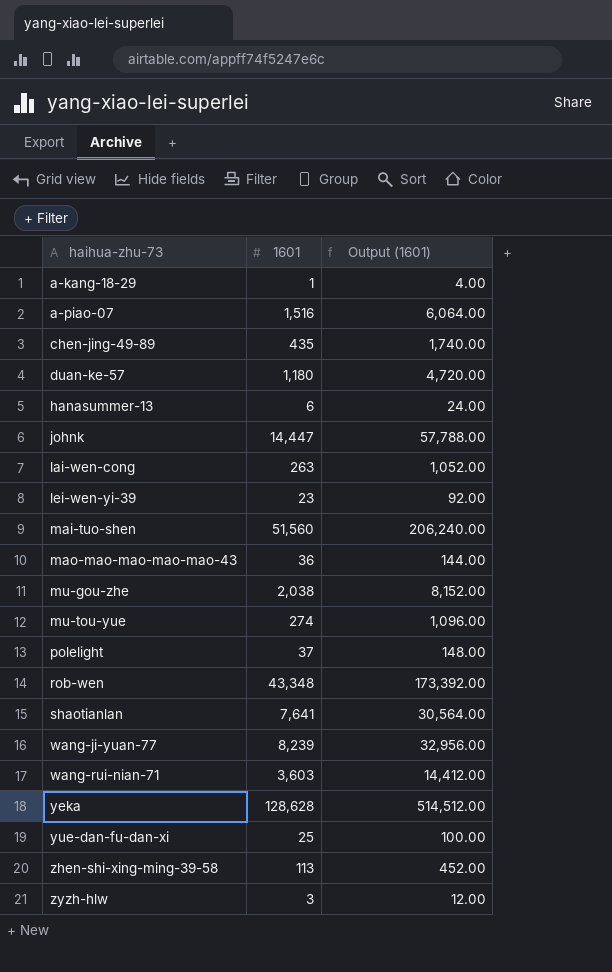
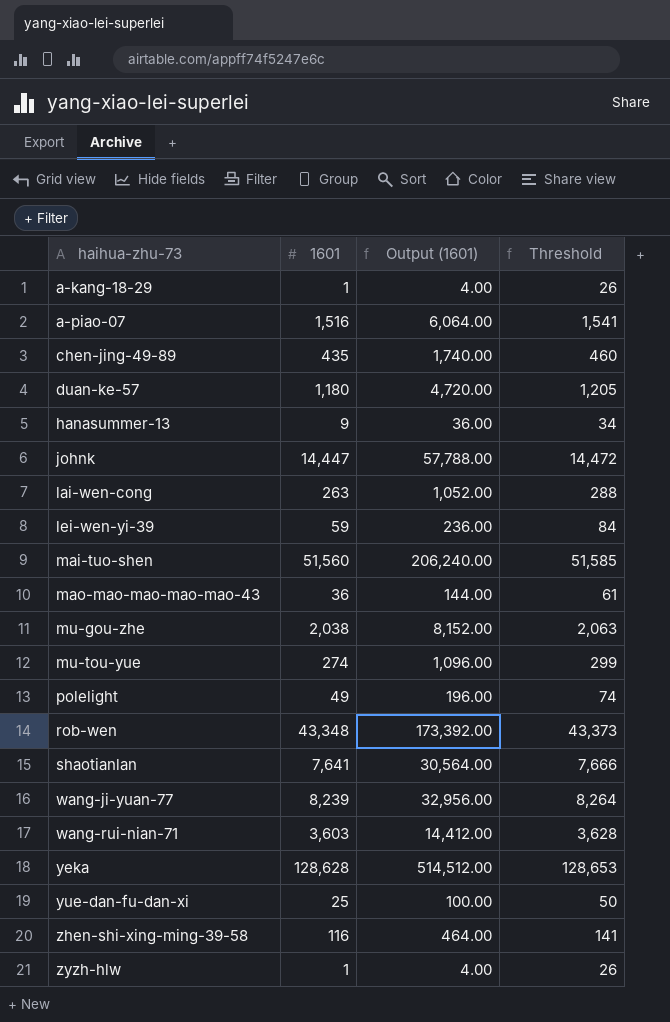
column Threshold | formula: none -> [1601] + 25
hanasummer-13 | 1601: 6 -> 9
hanasummer-13 | Output (1601): 24.00 -> 36.00
lei-wen-yi-39 | 1601: 23 -> 59
lei-wen-yi-39 | Output (1601): 92.00 -> 236.00
polelight | 1601: 37 -> 49
polelight | Output (1601): 148.00 -> 196.00
zhen-shi-xing-ming-39-58 | 1601: 113 -> 116
zhen-shi-xing-ming-39-58 | Output (1601): 452.00 -> 464.00
zyzh-hlw | 1601: 3 -> 1
zyzh-hlw | Output (1601): 12.00 -> 4.00

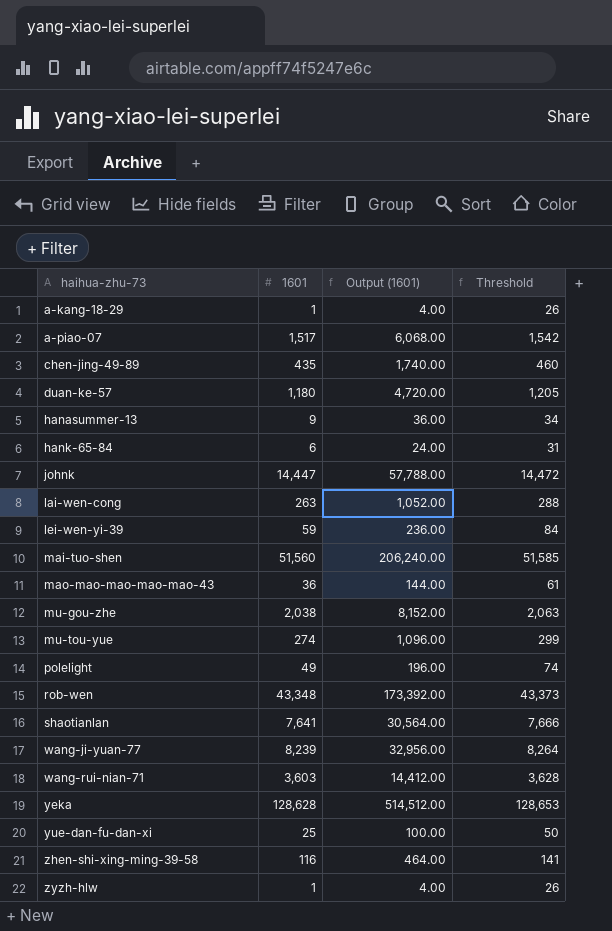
a-piao-07 | 1601: 1,516 -> 1,517
a-piao-07 | Output (1601): 6,064.00 -> 6,068.00
a-piao-07 | Threshold: 1,541 -> 1,542
row hank-65-84: none -> 6 | 24.00 | 31

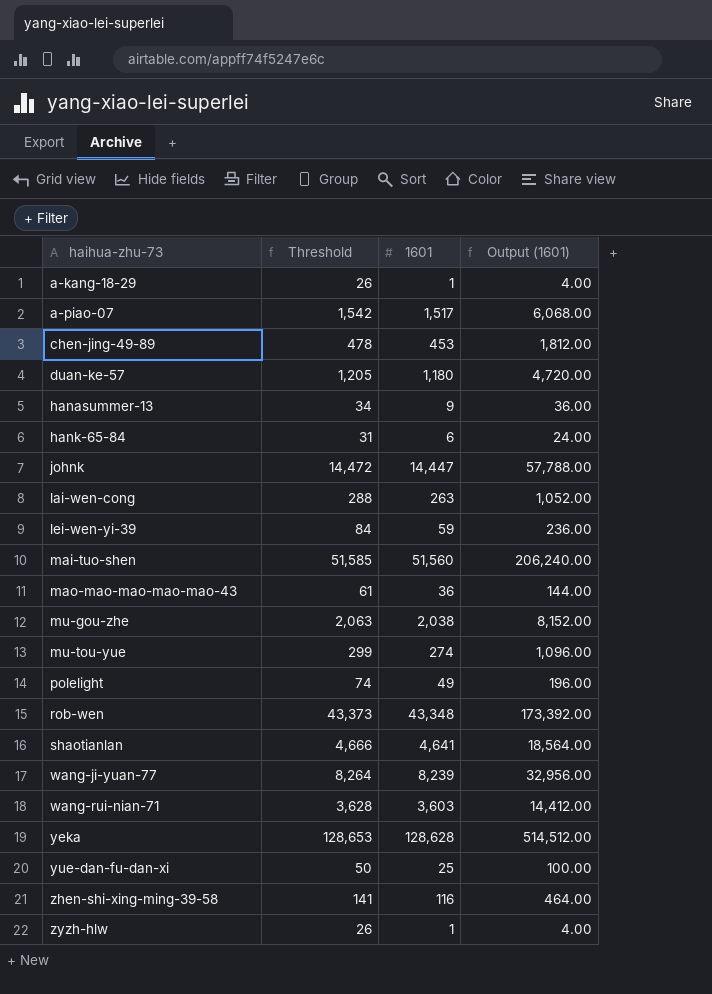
column Threshold | position: 4 -> 2
chen-jing-49-89 | Threshold: 460 -> 478
chen-jing-49-89 | 1601: 435 -> 453
chen-jing-49-89 | Output (1601): 1,740.00 -> 1,812.00
shaotianlan | Threshold: 7,666 -> 4,666
shaotianlan | 1601: 7,641 -> 4,641
shaotianlan | Output (1601): 30,564.00 -> 18,564.00

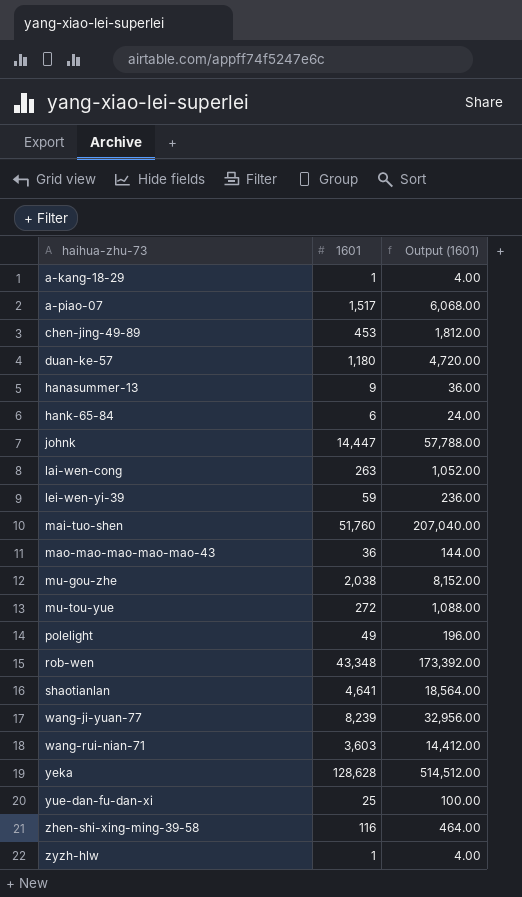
column Threshold | formula: [1601] + 25 -> none
mai-tuo-shen | 1601: 51,560 -> 51,760
mai-tuo-shen | Output (1601): 206,240.00 -> 207,040.00
mu-tou-yue | 1601: 274 -> 272
mu-tou-yue | Output (1601): 1,096.00 -> 1,088.00

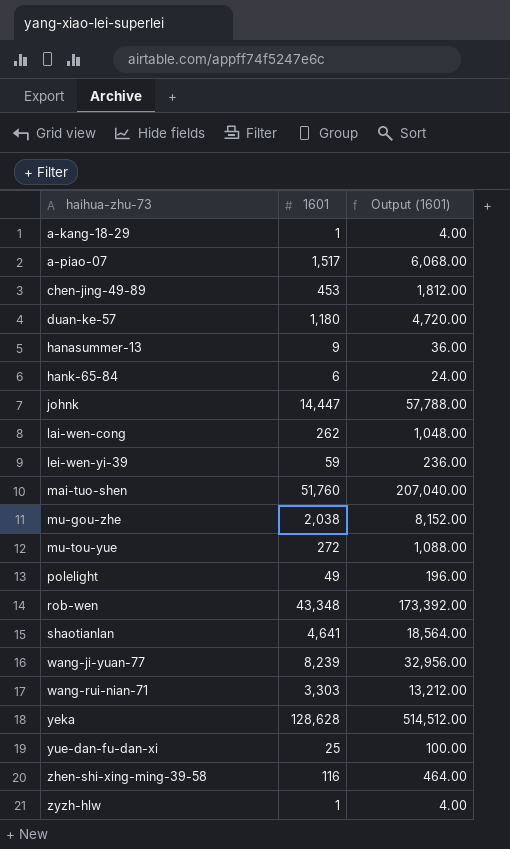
row mao-mao-mao-mao-mao-43: 36 | 144.00 -> none
lai-wen-cong | 1601: 263 -> 262
lai-wen-cong | Output (1601): 1,052.00 -> 1,048.00
wang-rui-nian-71 | 1601: 3,603 -> 3,303
wang-rui-nian-71 | Output (1601): 14,412.00 -> 13,212.00

